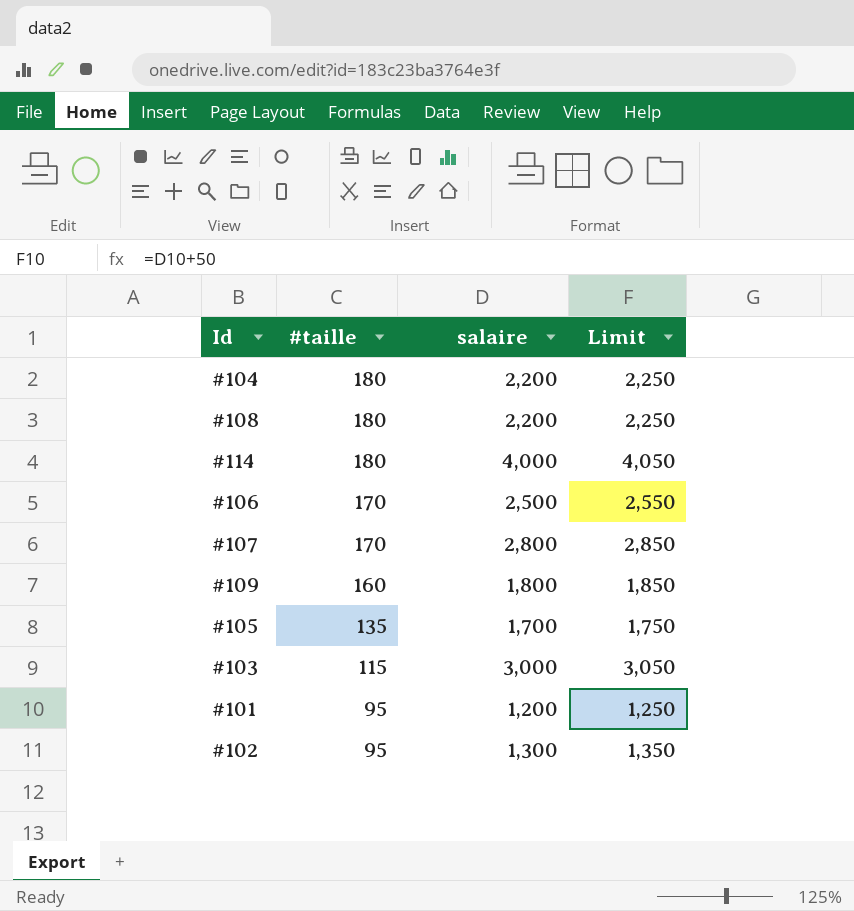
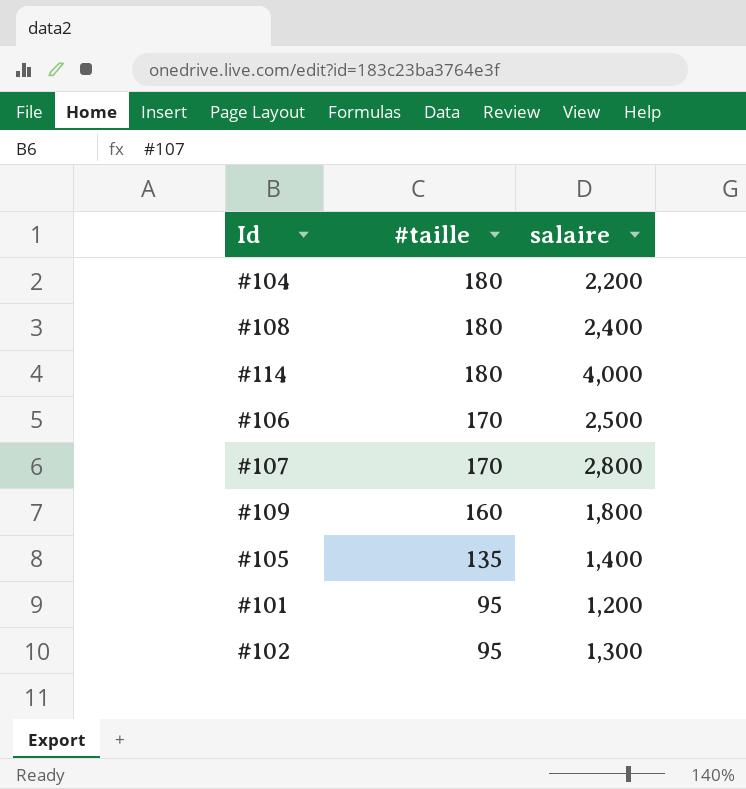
column Limit | formula: [salaire] + 50 -> none
row #103: 115 | 3,000 | 3,050 -> none
#108 | salaire: 2,200 -> 2,400
#105 | salaire: 1,700 -> 1,400

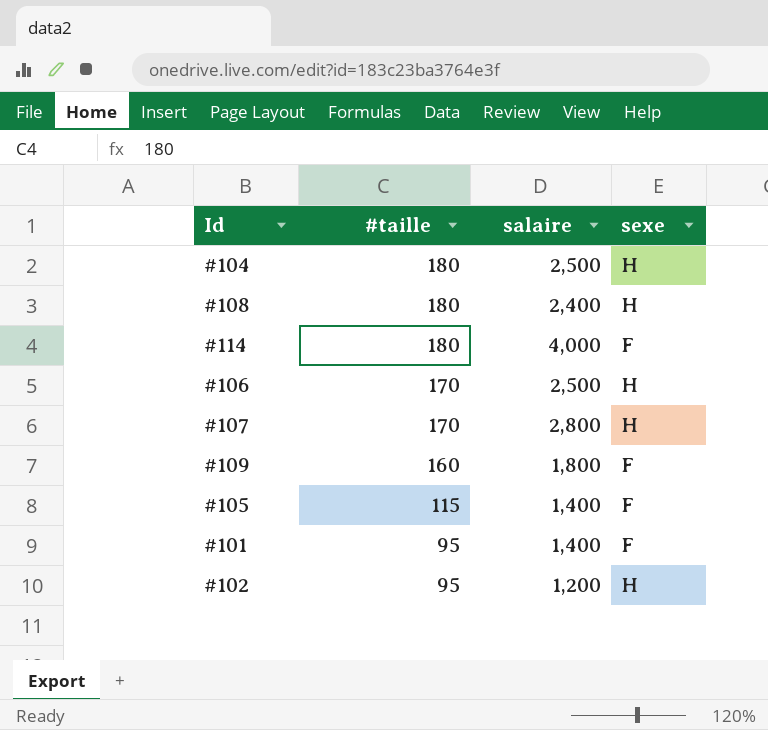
column sexe | position: none -> 4
#104 | salaire: 2,200 -> 2,500
#105 | #taille: 135 -> 115
#101 | salaire: 1,200 -> 1,400
#102 | salaire: 1,300 -> 1,200

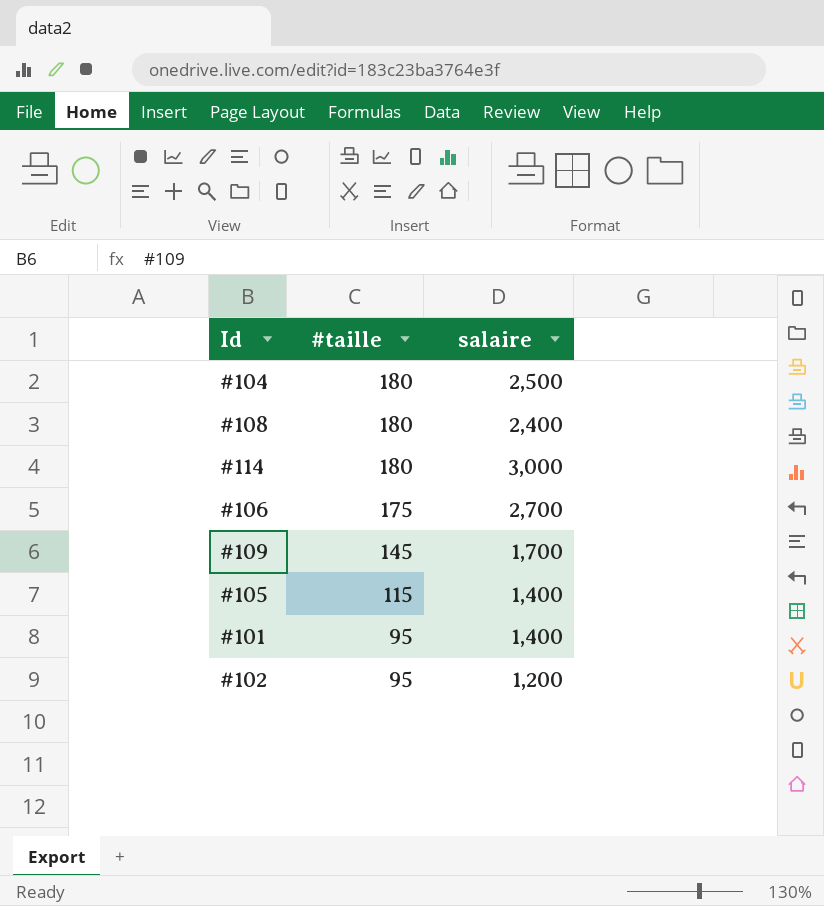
column sexe | position: 4 -> none
row #107: 170 | 2,800 | H -> none
#114 | salaire: 4,000 -> 3,000
#106 | #taille: 170 -> 175
#106 | salaire: 2,500 -> 2,700
#109 | #taille: 160 -> 145
#109 | salaire: 1,800 -> 1,700

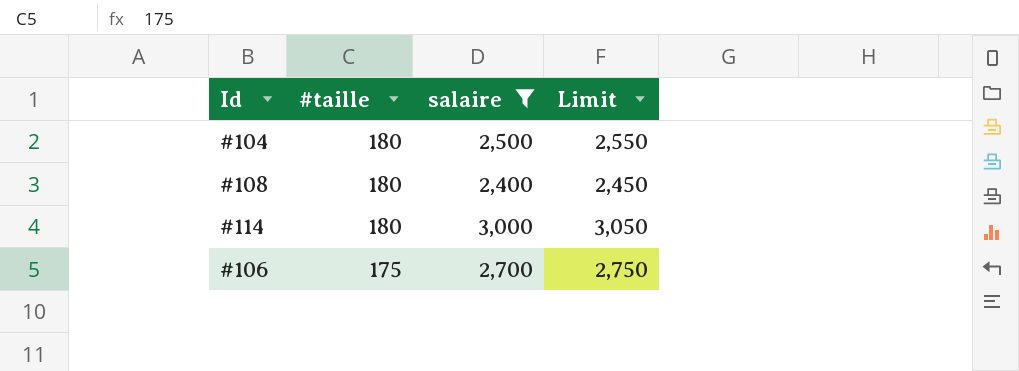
filter: none -> salaire >= 2,400
column Limit | formula: none -> [salaire] + 50

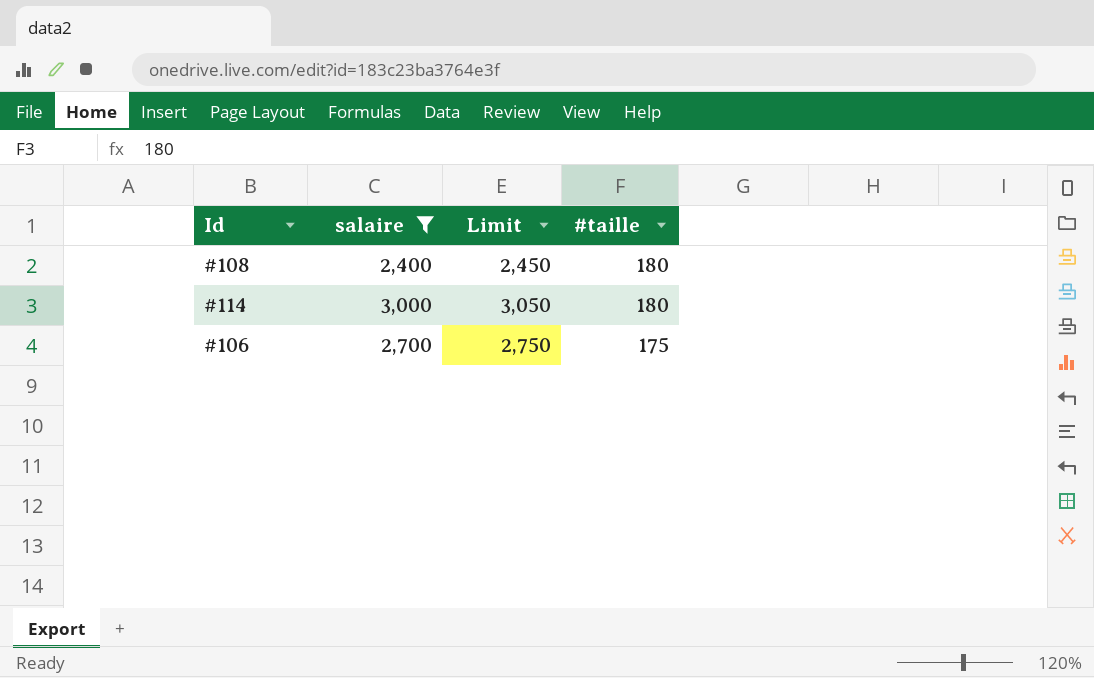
column #taille | position: 2 -> 4
row #104: 180 | 2,500 | 2,550 -> none

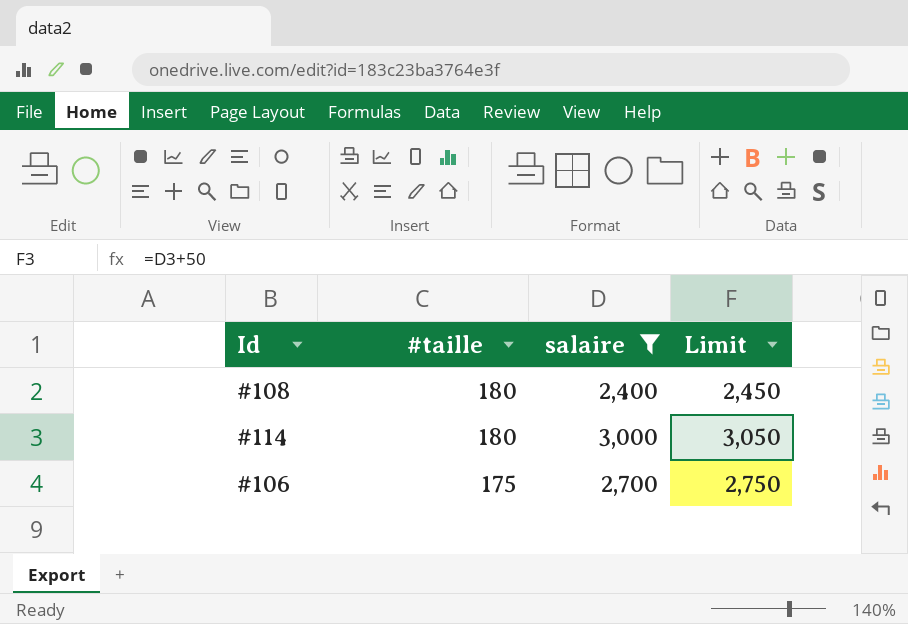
column #taille | position: 4 -> 2

